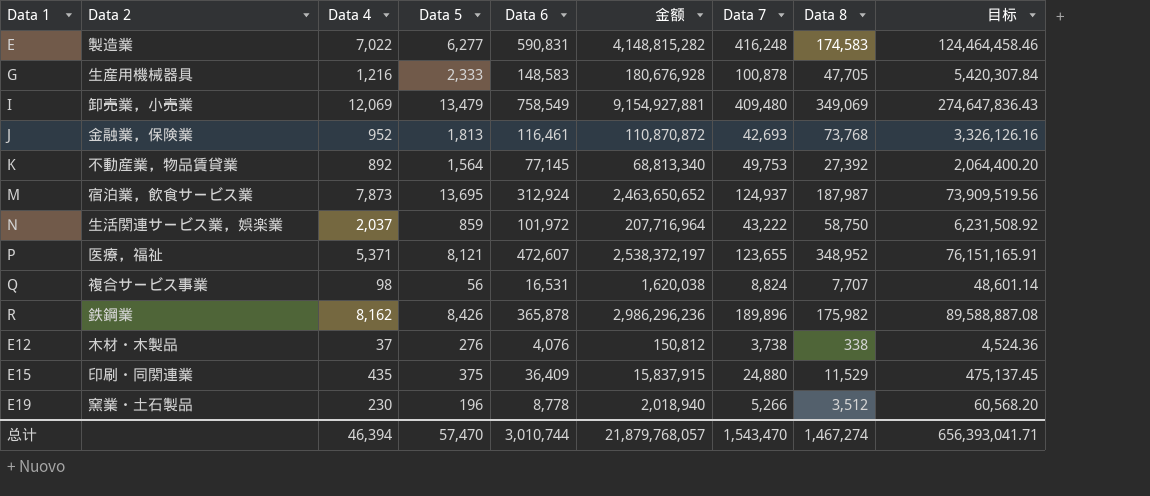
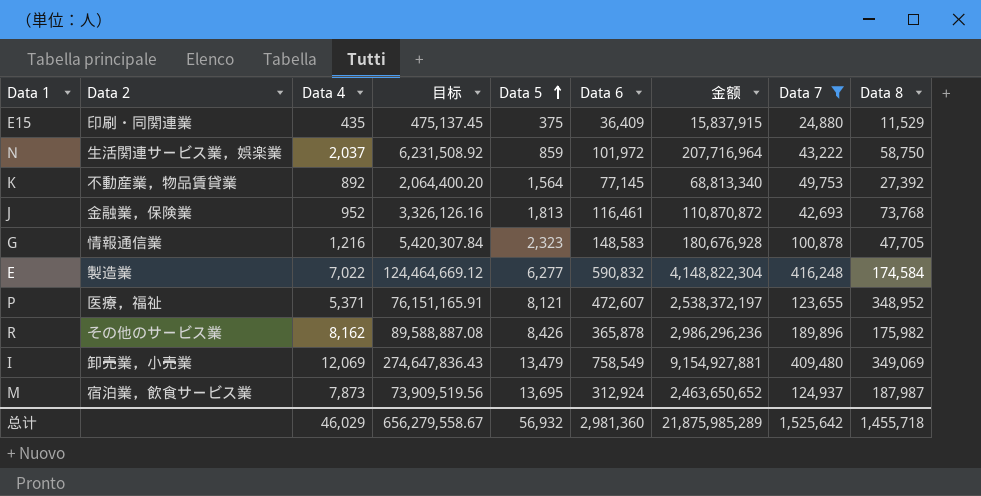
filter: none -> Data 7 >= 24,880
row order: none -> Data 5 ascending
column 目标 | position: 9 -> 4
G | Data 2: 生産用機械器具 -> 情報通信業
G | Data 5: 2,333 -> 2,323
E | 目标: 124,464,458.46 -> 124,464,669.12
E | Data 6: 590,831 -> 590,832
E | 金额: 4,148,815,282 -> 4,148,822,304
E | Data 8: 174,583 -> 174,584
R | Data 2: 鉄鋼業 -> その他のサービス業
总计 | Data 4: 46,394 -> 46,029
总计 | 目标: 656,393,041.71 -> 656,279,558.67
总计 | Data 5: 57,470 -> 56,932
总计 | Data 6: 3,010,744 -> 2,981,360
总计 | 金额: 21,879,768,057 -> 21,875,985,289
总计 | Data 7: 1,543,470 -> 1,525,642
总计 | Data 8: 1,467,274 -> 1,455,718

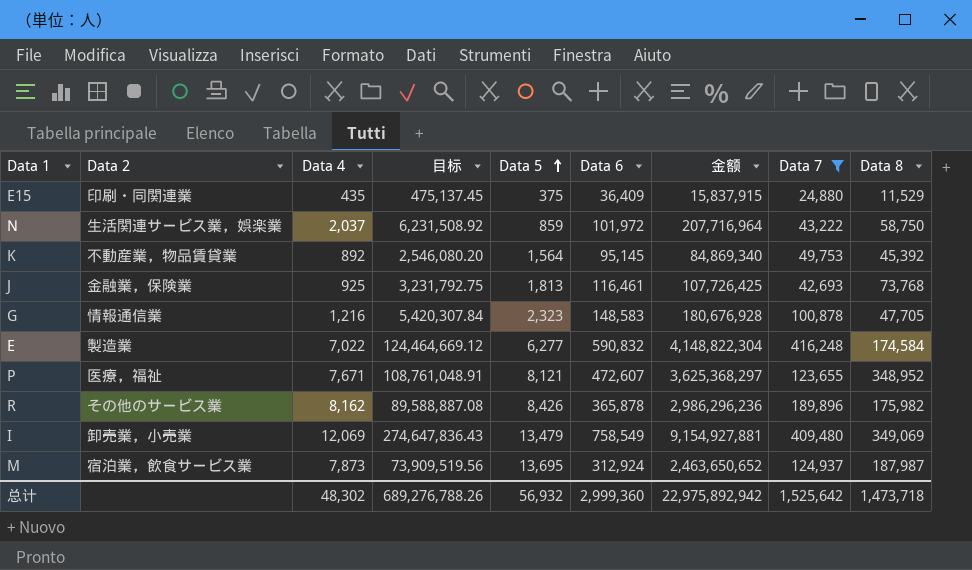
K | 目标: 2,064,400.20 -> 2,546,080.20
K | Data 6: 77,145 -> 95,145
K | 金额: 68,813,340 -> 84,869,340
K | Data 8: 27,392 -> 45,392
J | Data 4: 952 -> 925
J | 目标: 3,326,126.16 -> 3,231,792.75
J | 金额: 110,870,872 -> 107,726,425
P | Data 4: 5,371 -> 7,671
P | 目标: 76,151,165.91 -> 108,761,048.91
P | 金额: 2,538,372,197 -> 3,625,368,297
总计 | Data 4: 46,029 -> 48,302
总计 | 目标: 656,279,558.67 -> 689,276,788.26
总计 | Data 6: 2,981,360 -> 2,999,360
总计 | 金额: 21,875,985,289 -> 22,975,892,942
总计 | Data 8: 1,455,718 -> 1,473,718

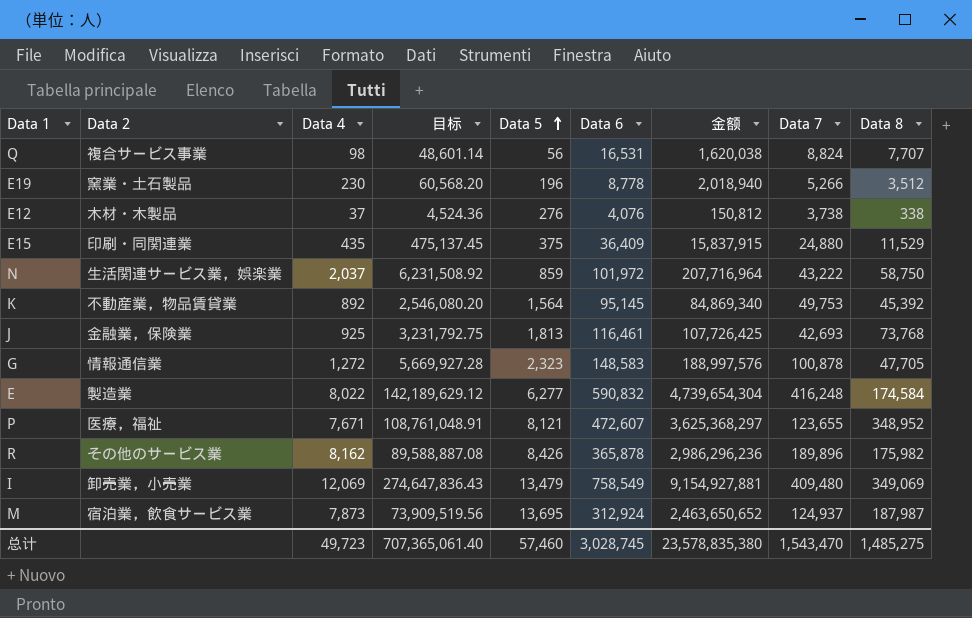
filter: Data 7 >= 24,880 -> none
G | Data 4: 1,216 -> 1,272
G | 目标: 5,420,307.84 -> 5,669,927.28
G | 金额: 180,676,928 -> 188,997,576
E | Data 4: 7,022 -> 8,022
E | 目标: 124,464,669.12 -> 142,189,629.12
E | 金额: 4,148,822,304 -> 4,739,654,304
总计 | Data 4: 48,302 -> 49,723
总计 | 目标: 689,276,788.26 -> 707,365,061.40
总计 | Data 5: 56,932 -> 57,460
总计 | Data 6: 2,999,360 -> 3,028,745
总计 | 金额: 22,975,892,942 -> 23,578,835,380
总计 | Data 7: 1,525,642 -> 1,543,470
总计 | Data 8: 1,473,718 -> 1,485,275

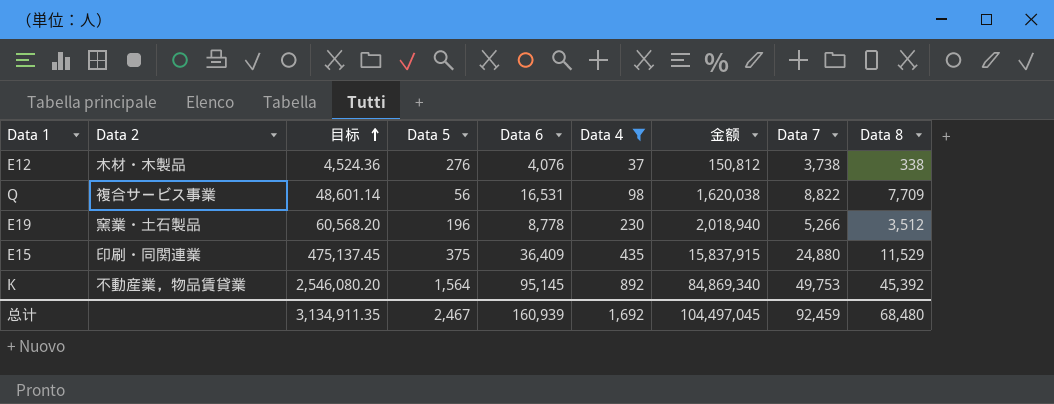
filter: none -> Data 4 <= 892
row order: Data 5 ascending -> 目标 ascending
column Data 4 | position: 3 -> 6
Q | Data 7: 8,824 -> 8,822
Q | Data 8: 7,707 -> 7,709
总计 | 目标: 707,365,061.40 -> 3,134,911.35
总计 | Data 5: 57,460 -> 2,467
总计 | Data 6: 3,028,745 -> 160,939
总计 | Data 4: 49,723 -> 1,692
总计 | 金额: 23,578,835,380 -> 104,497,045
总计 | Data 7: 1,543,470 -> 92,459
总计 | Data 8: 1,485,275 -> 68,480

